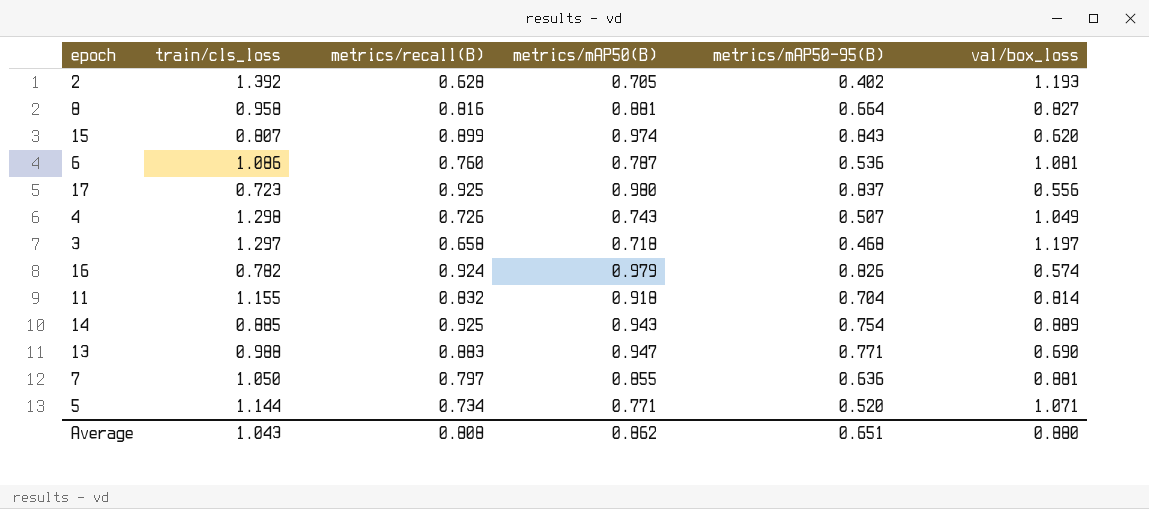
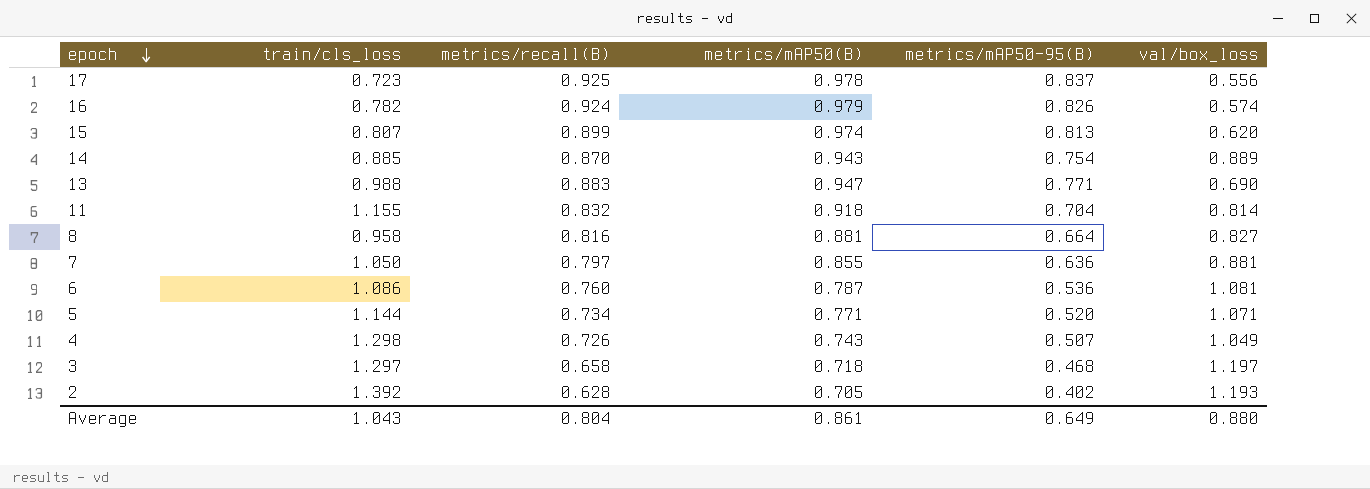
row order: none -> epoch descending
17 | metrics/mAP50(B): 0.980 -> 0.978
15 | metrics/mAP50-95(B): 0.843 -> 0.813
14 | metrics/recall(B): 0.925 -> 0.870
Average | metrics/recall(B): 0.808 -> 0.804
Average | metrics/mAP50(B): 0.862 -> 0.861
Average | metrics/mAP50-95(B): 0.651 -> 0.649

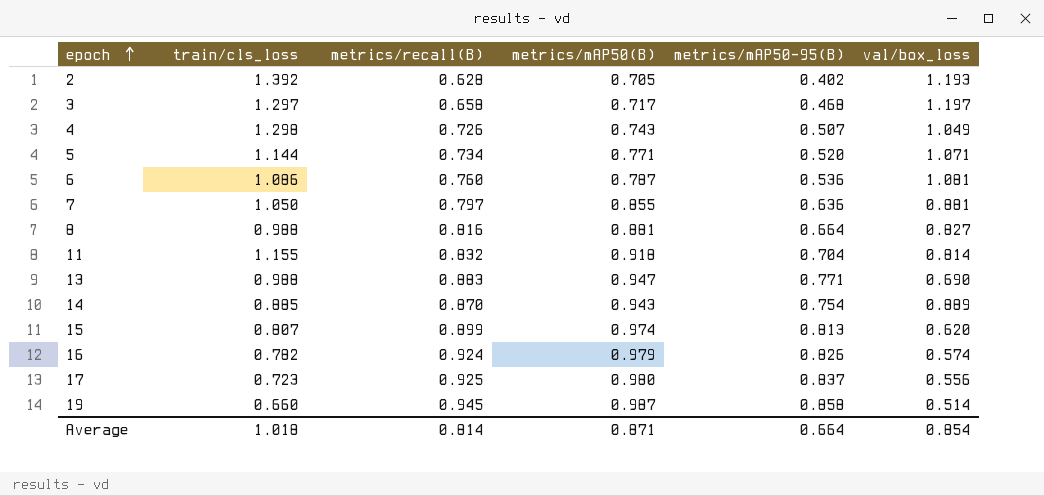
row order: epoch descending -> epoch ascending
3 | metrics/mAP50(B): 0.718 -> 0.717
8 | train/cls_loss: 0.958 -> 0.988
17 | metrics/mAP50(B): 0.978 -> 0.980
row 19: none -> 0.660 | 0.945 | 0.987 | 0.858 | 0.514
Average | train/cls_loss: 1.043 -> 1.018
Average | metrics/recall(B): 0.804 -> 0.814
Average | metrics/mAP50(B): 0.861 -> 0.871
Average | metrics/mAP50-95(B): 0.649 -> 0.664
Average | val/box_loss: 0.880 -> 0.854

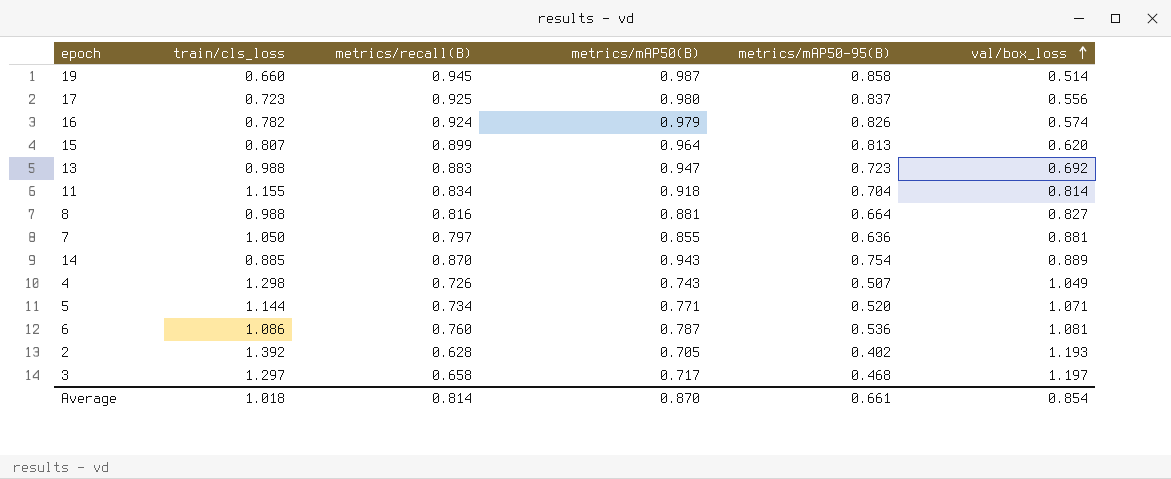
row order: epoch ascending -> val/box_loss ascending
15 | metrics/mAP50(B): 0.974 -> 0.964
13 | metrics/mAP50-95(B): 0.771 -> 0.723
13 | val/box_loss: 0.690 -> 0.692
11 | metrics/recall(B): 0.832 -> 0.834
Average | metrics/mAP50(B): 0.871 -> 0.870
Average | metrics/mAP50-95(B): 0.664 -> 0.661

